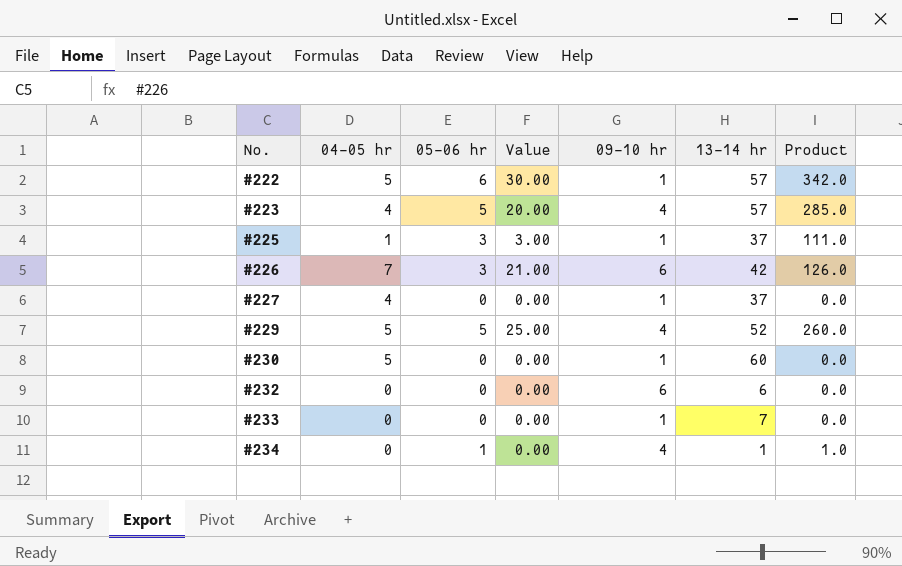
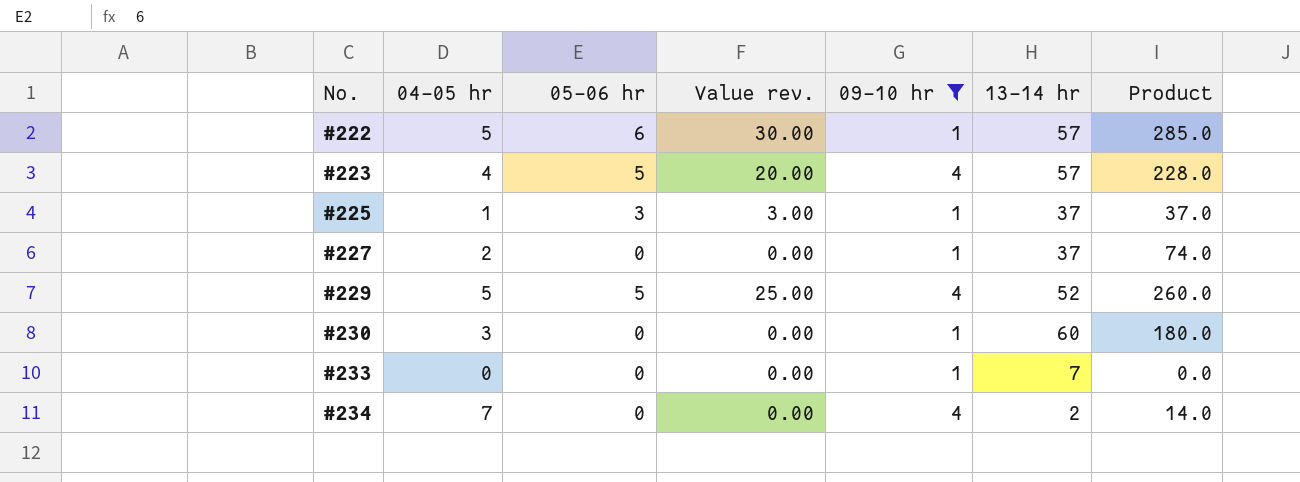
filter: none -> 09-10 hr != 6
column name: Value -> Value rev.
column Product | formula: [05-06 hr] * [13-14 hr] -> [04-05 hr] * [13-14 hr]
#227 | 04-05 hr: 4 -> 2
#230 | 04-05 hr: 5 -> 3
#234 | 04-05 hr: 0 -> 7
#234 | 05-06 hr: 1 -> 0
#234 | 13-14 hr: 1 -> 2

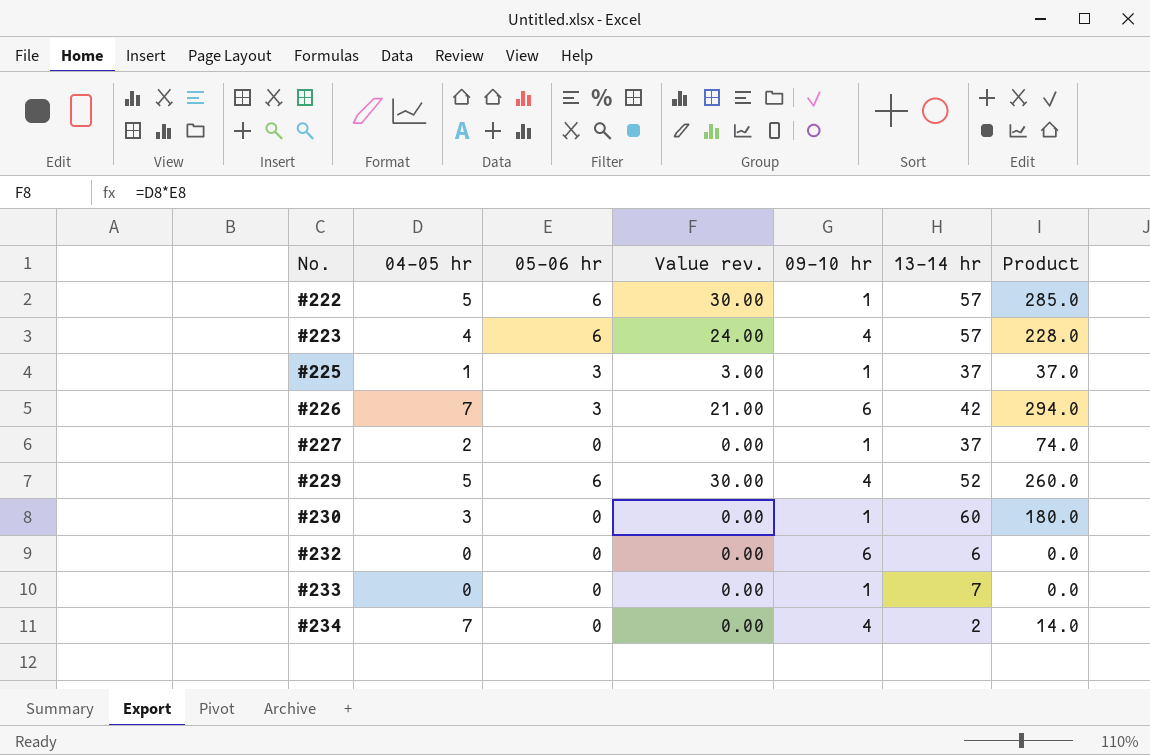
filter: 09-10 hr != 6 -> none
#223 | 05-06 hr: 5 -> 6
#223 | Value rev.: 20.00 -> 24.00
#229 | 05-06 hr: 5 -> 6
#229 | Value rev.: 25.00 -> 30.00

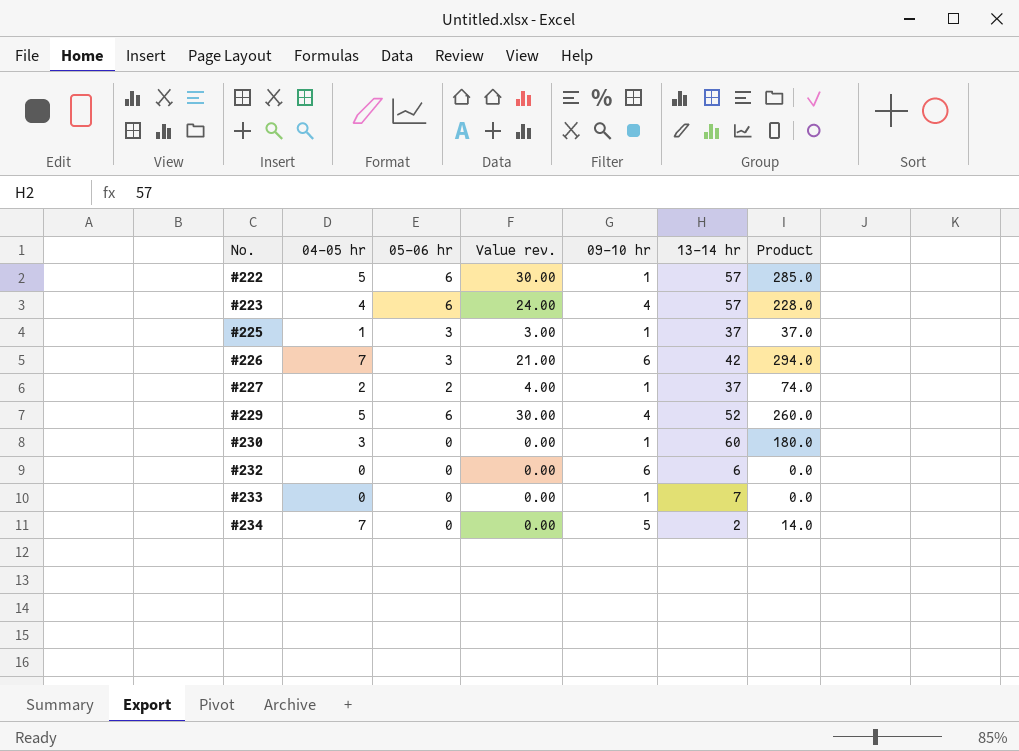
#227 | 05-06 hr: 0 -> 2
#227 | Value rev.: 0.00 -> 4.00
#234 | 09-10 hr: 4 -> 5

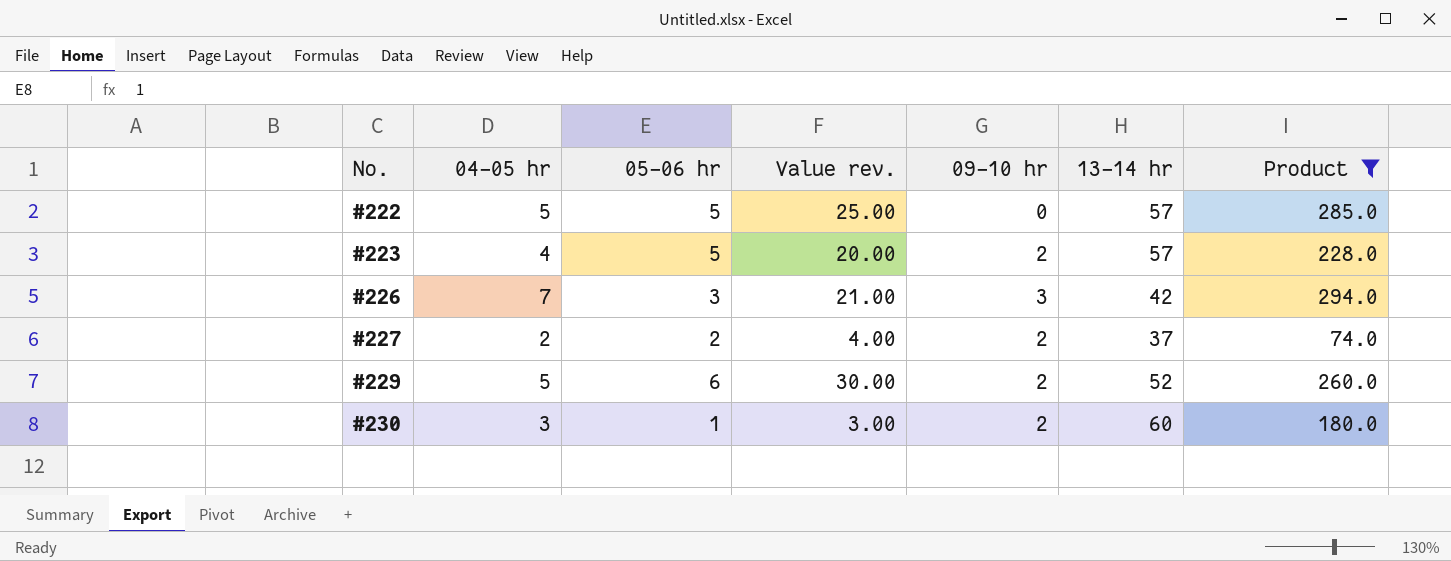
filter: none -> Product >= 74.0
#222 | 05-06 hr: 6 -> 5
#222 | Value rev.: 30.00 -> 25.00
#222 | 09-10 hr: 1 -> 0
#223 | 05-06 hr: 6 -> 5
#223 | Value rev.: 24.00 -> 20.00
#223 | 09-10 hr: 4 -> 2
#226 | 09-10 hr: 6 -> 3
#227 | 09-10 hr: 1 -> 2
#229 | 09-10 hr: 4 -> 2
#230 | 05-06 hr: 0 -> 1
#230 | Value rev.: 0.00 -> 3.00
#230 | 09-10 hr: 1 -> 2

